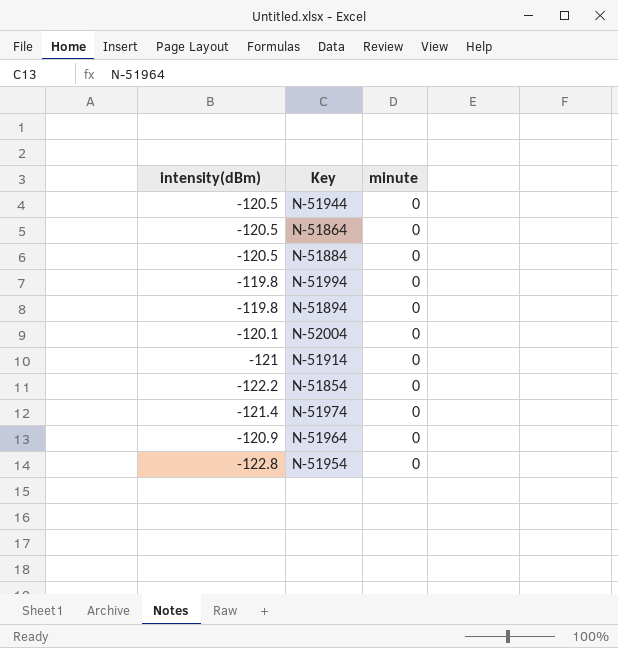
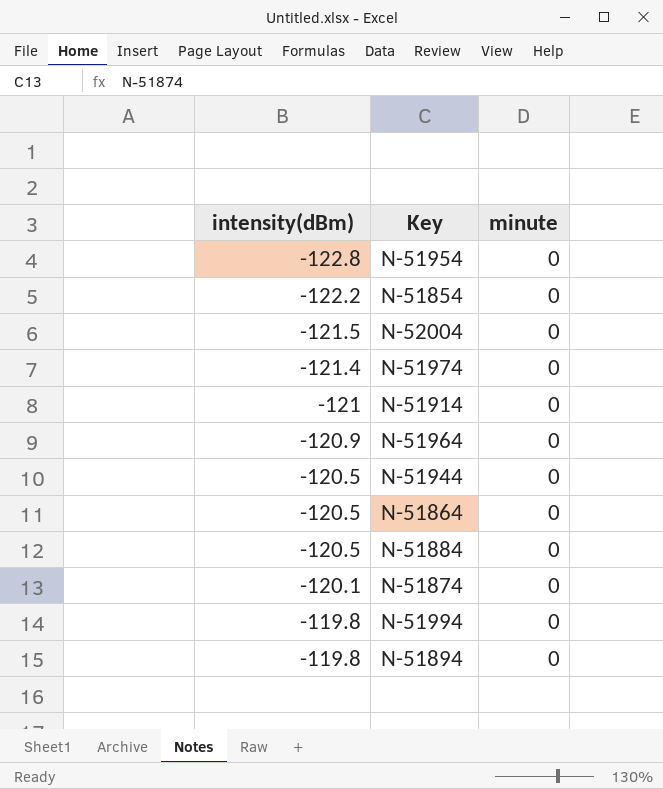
row order: none -> intensity(dBm) ascending
N-52004 | intensity(dBm): -120.1 -> -121.5
row N-51874: none -> -120.1 | 0

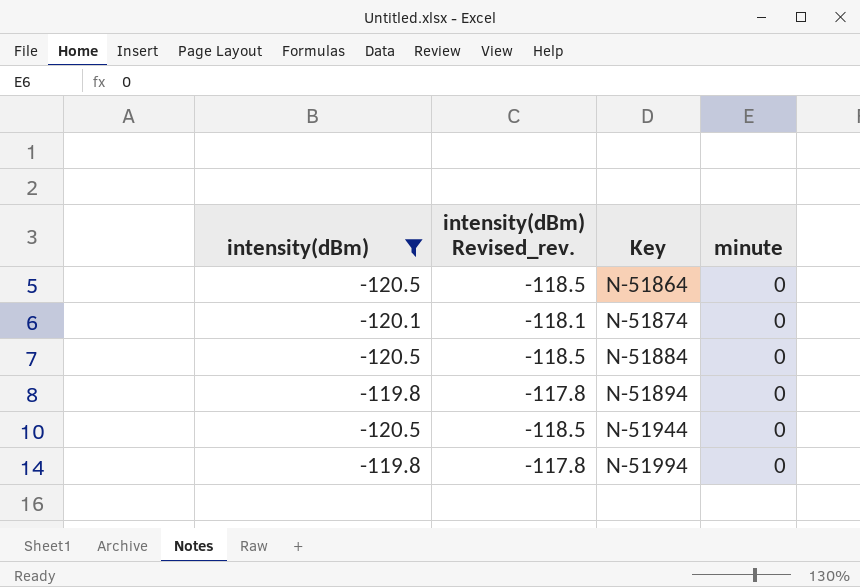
filter: none -> intensity(dBm) >= -120.5
row order: intensity(dBm) ascending -> Key ascending
column intensity(dBm) Revised_rev. | formula: none -> [intensity(dBm)] + 2

